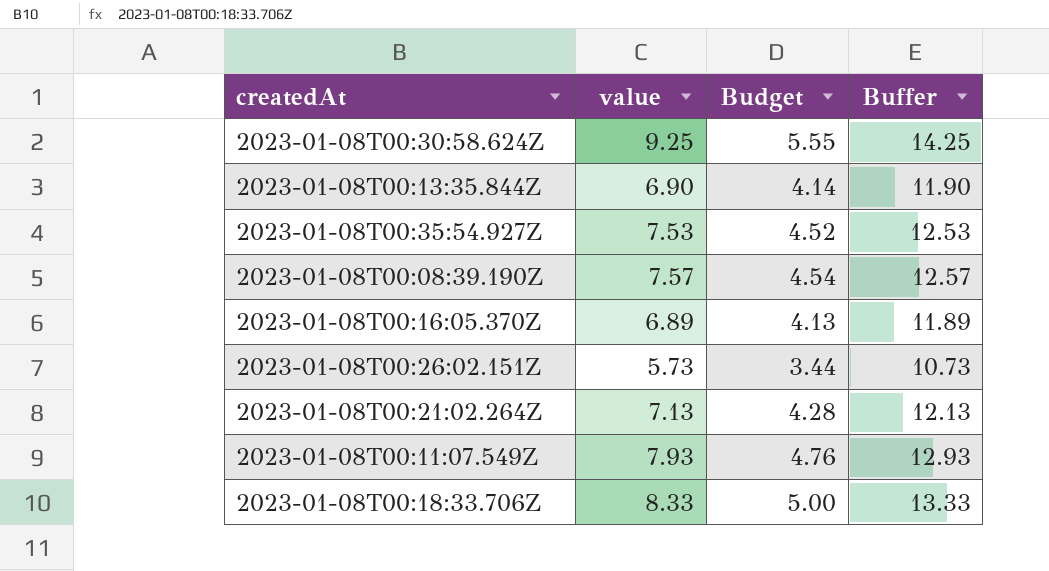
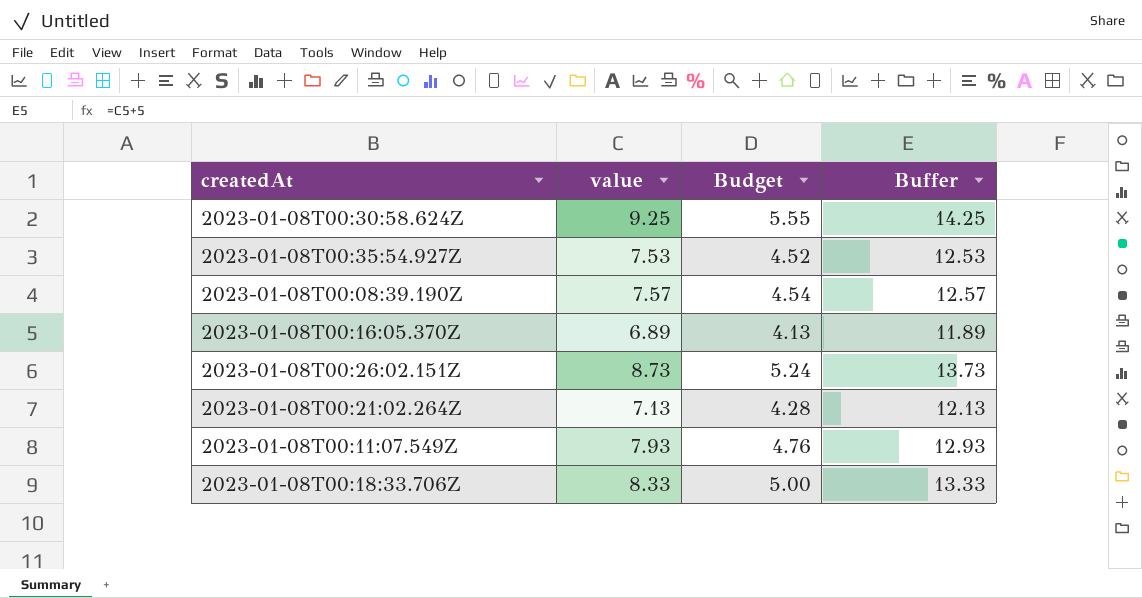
row 2023-01-08T00:13:35.844Z: 6.90 | 4.14 | 11.90 -> none
2023-01-08T00:26:02.151Z | value: 5.73 -> 8.73
2023-01-08T00:26:02.151Z | Budget: 3.44 -> 5.24
2023-01-08T00:26:02.151Z | Buffer: 10.73 -> 13.73

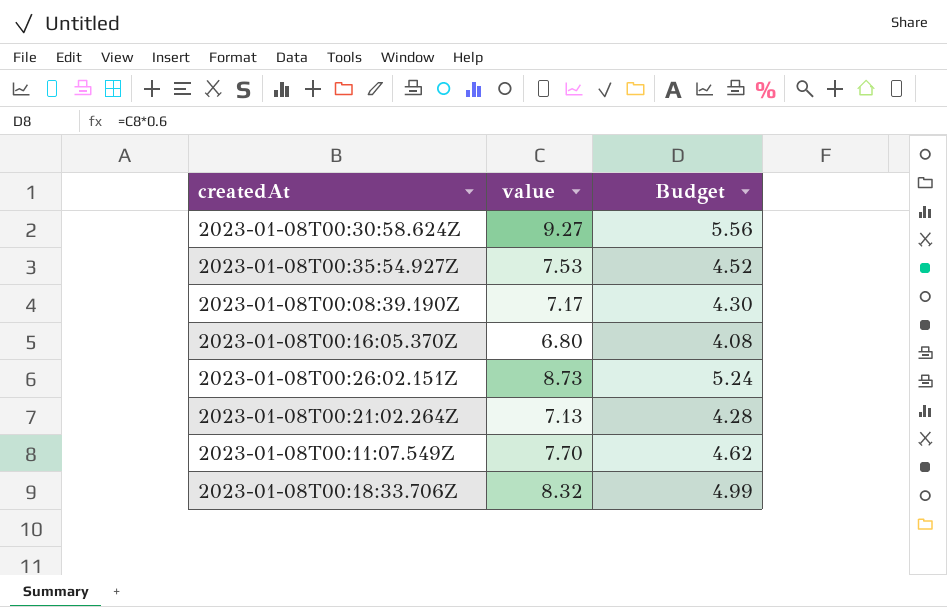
column Buffer | formula: [value] + 5 -> none
2023-01-08T00:30:58.624Z | value: 9.25 -> 9.27
2023-01-08T00:30:58.624Z | Budget: 5.55 -> 5.56
2023-01-08T00:08:39.190Z | value: 7.57 -> 7.17
2023-01-08T00:08:39.190Z | Budget: 4.54 -> 4.30
2023-01-08T00:16:05.370Z | value: 6.89 -> 6.80
2023-01-08T00:16:05.370Z | Budget: 4.13 -> 4.08
2023-01-08T00:11:07.549Z | value: 7.93 -> 7.70
2023-01-08T00:11:07.549Z | Budget: 4.76 -> 4.62
2023-01-08T00:18:33.706Z | value: 8.33 -> 8.32
2023-01-08T00:18:33.706Z | Budget: 5.00 -> 4.99

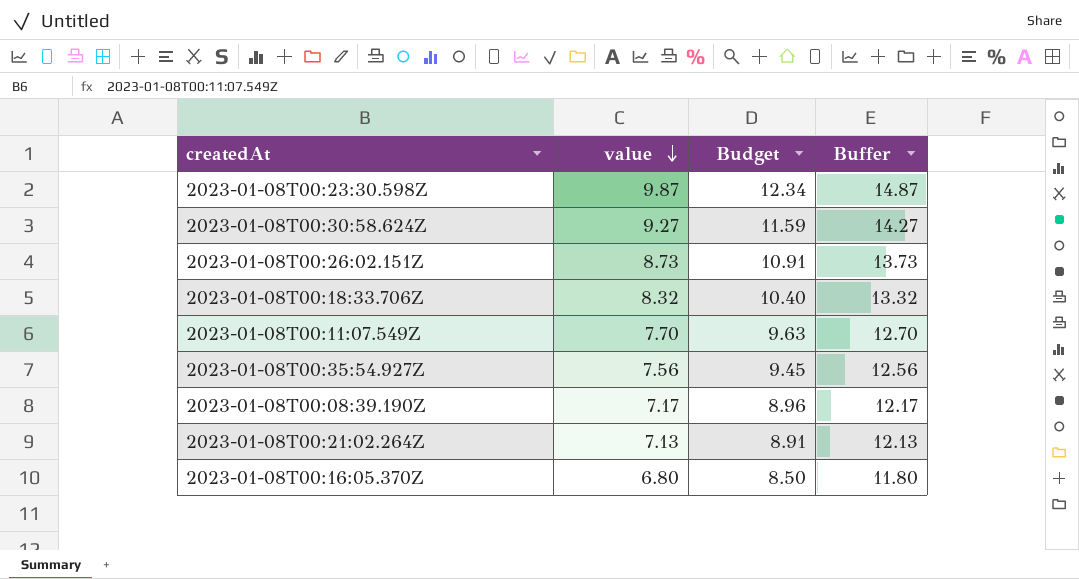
row order: none -> value descending
column Budget | formula: [value] * 0.6 -> [value] * 1.25
column Buffer | formula: none -> [value] + 5
row 2023-01-08T00:23:30.598Z: none -> 9.87 | 12.34 | 14.87
2023-01-08T00:35:54.927Z | value: 7.53 -> 7.56

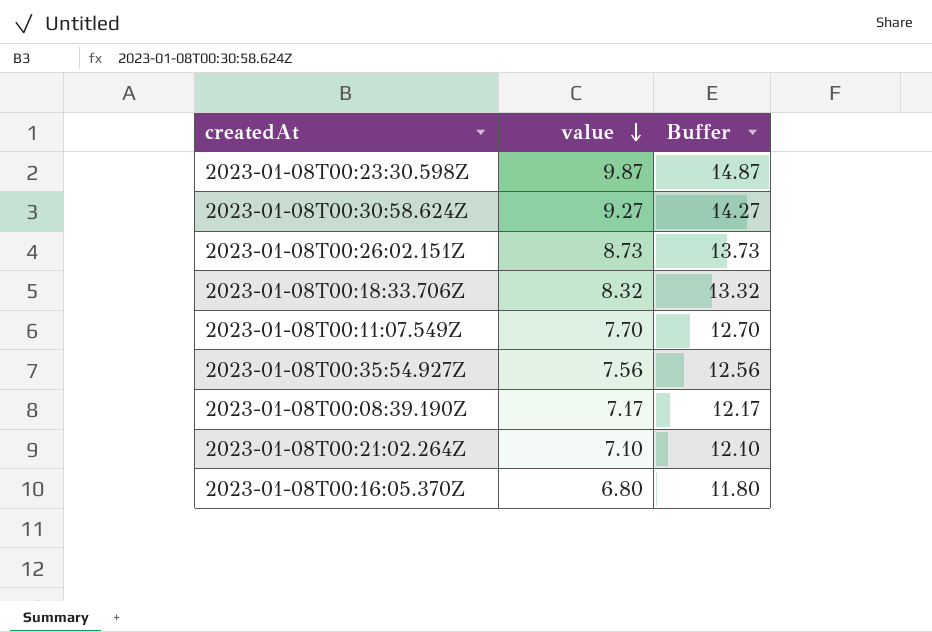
column Budget | formula: [value] * 1.25 -> none
2023-01-08T00:21:02.264Z | value: 7.13 -> 7.10
2023-01-08T00:21:02.264Z | Buffer: 12.13 -> 12.10

